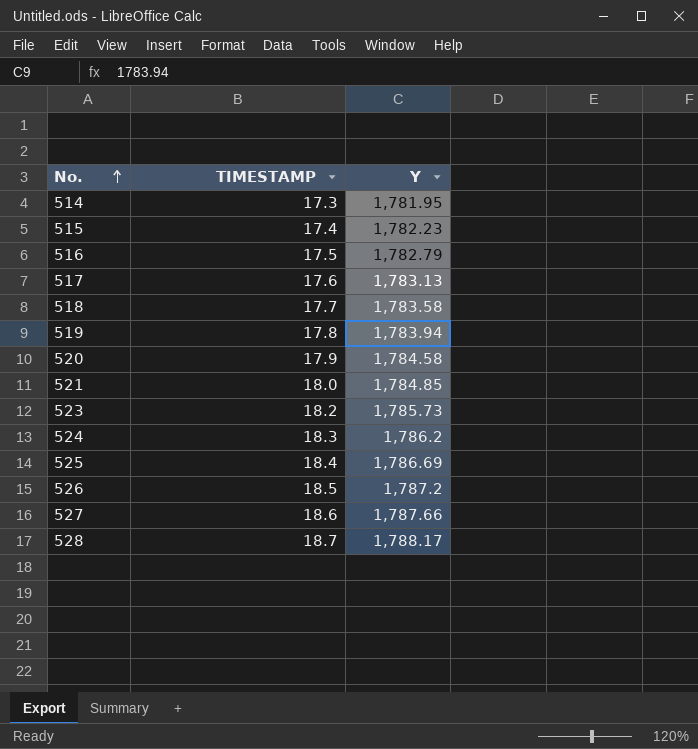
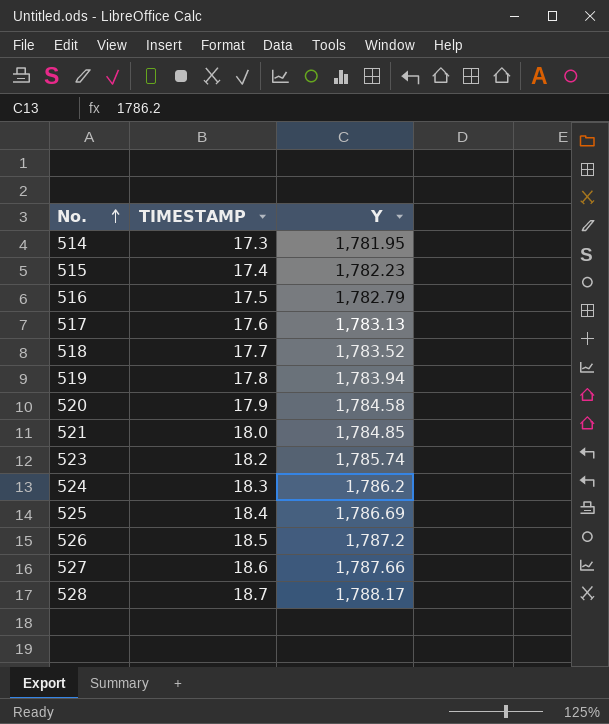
518 | Y: 1,783.58 -> 1,783.52
523 | Y: 1,785.73 -> 1,785.74

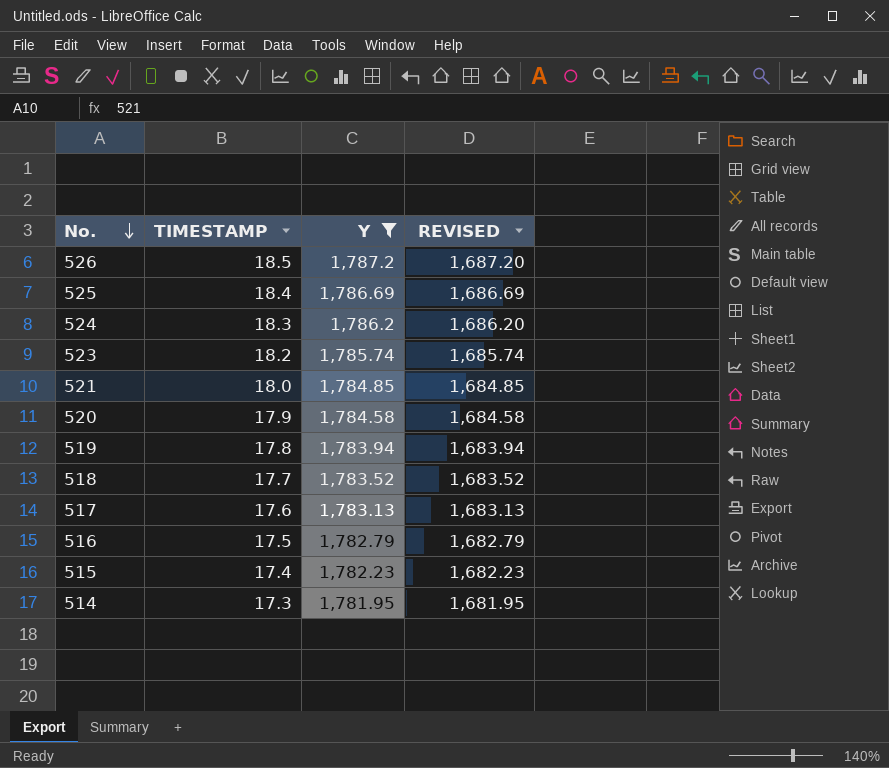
filter: none -> Y <= 1,787.2
row order: No. ascending -> No. descending
column REVISED | formula: none -> [Y] - 100

